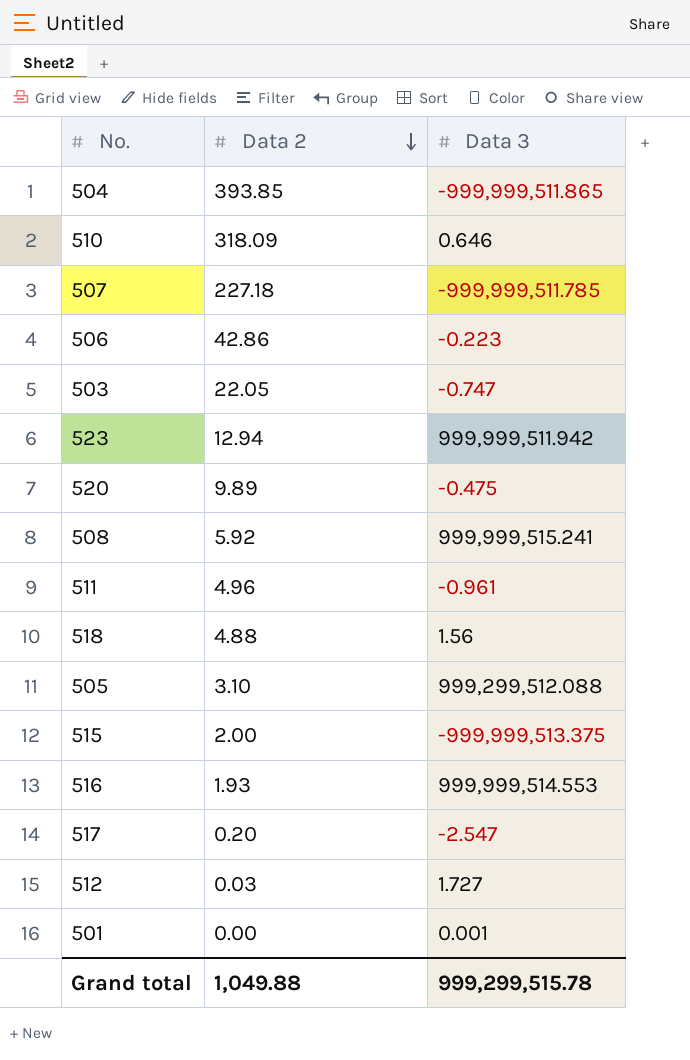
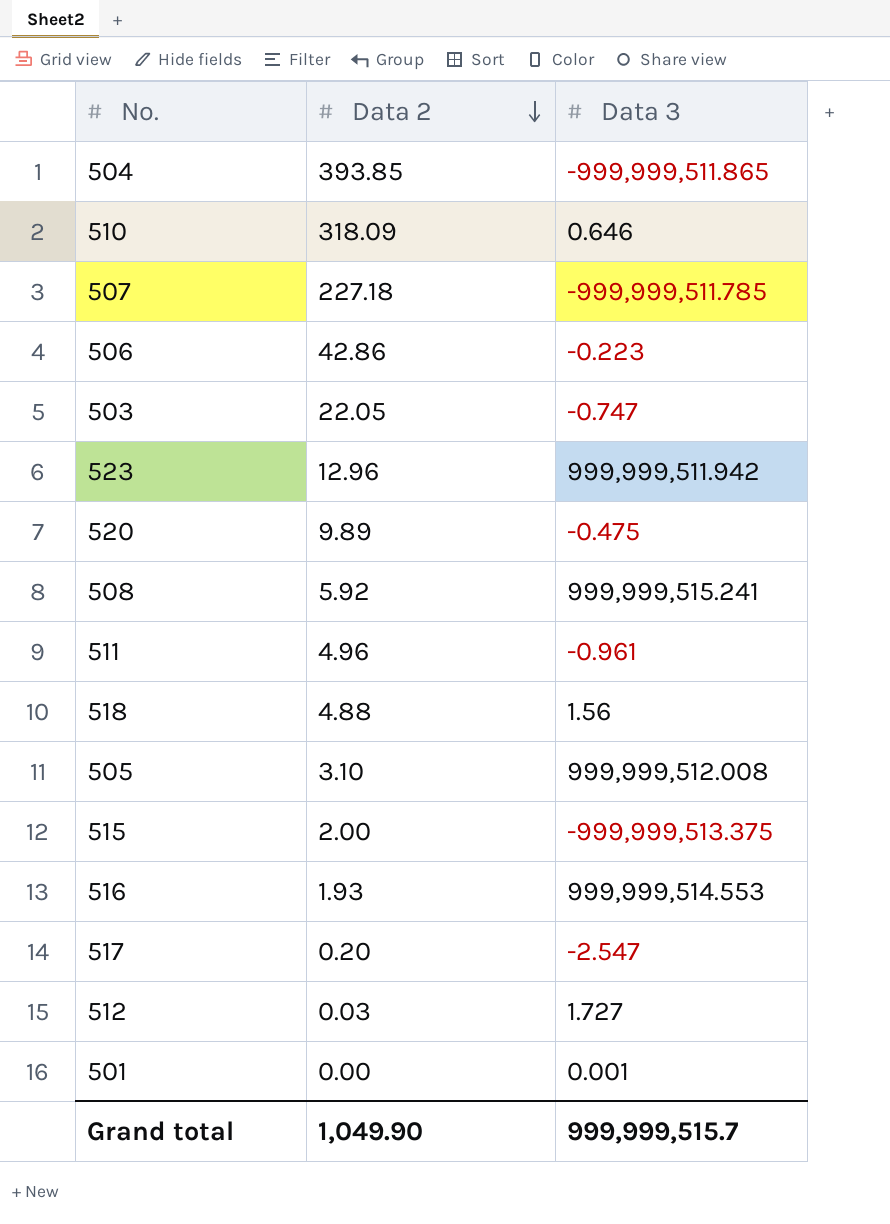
523 | Data 2: 12.94 -> 12.96
505 | Data 3: 999,299,512.088 -> 999,999,512.008
Grand total | Data 2: 1,049.88 -> 1,049.90
Grand total | Data 3: 999,299,515.78 -> 999,999,515.7

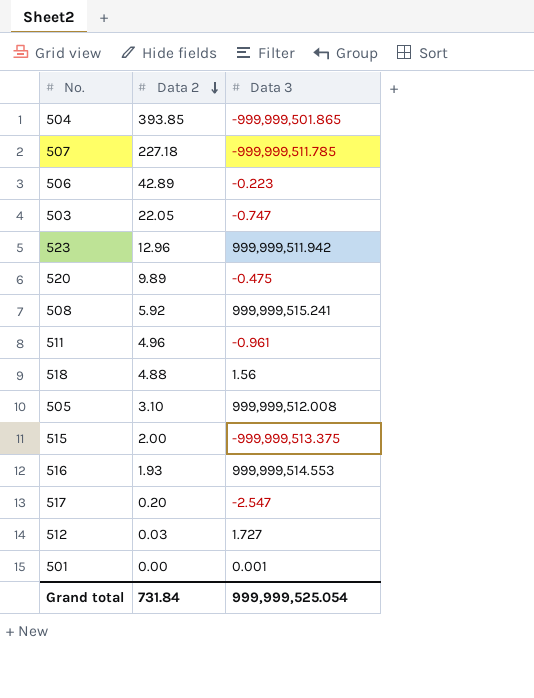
row 510: 318.09 | 0.646 -> none
504 | Data 3: -999,999,511.865 -> -999,999,501.865
506 | Data 2: 42.86 -> 42.89
Grand total | Data 2: 1,049.90 -> 731.84
Grand total | Data 3: 999,999,515.7 -> 999,999,525.054

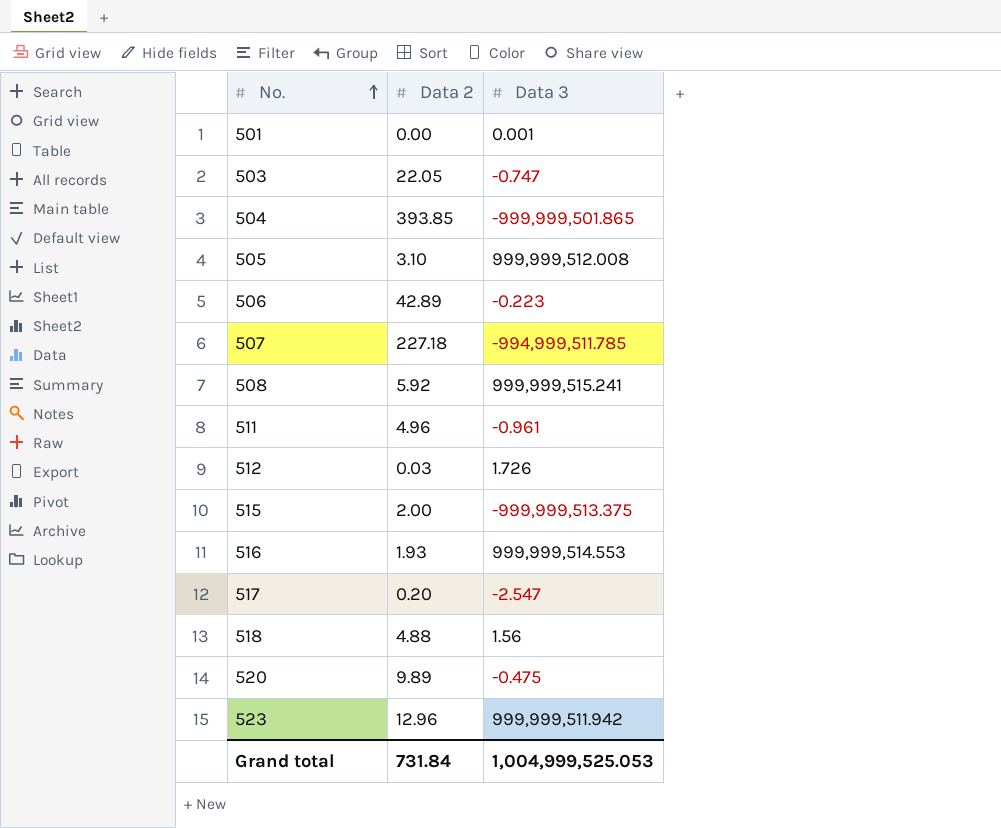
row order: Data 2 descending -> No. ascending
507 | Data 3: -999,999,511.785 -> -994,999,511.785
512 | Data 3: 1.727 -> 1.726
Grand total | Data 3: 999,999,525.054 -> 1,004,999,525.053

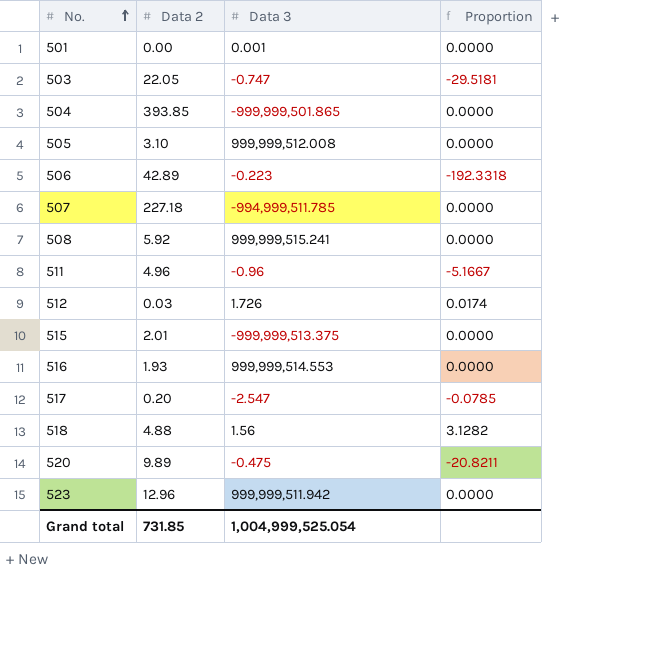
column Proportion | formula: none -> [Data 2] / [Data 3]
511 | Data 3: -0.961 -> -0.96
515 | Data 2: 2.00 -> 2.01
Grand total | Data 2: 731.84 -> 731.85
Grand total | Data 3: 1,004,999,525.053 -> 1,004,999,525.054

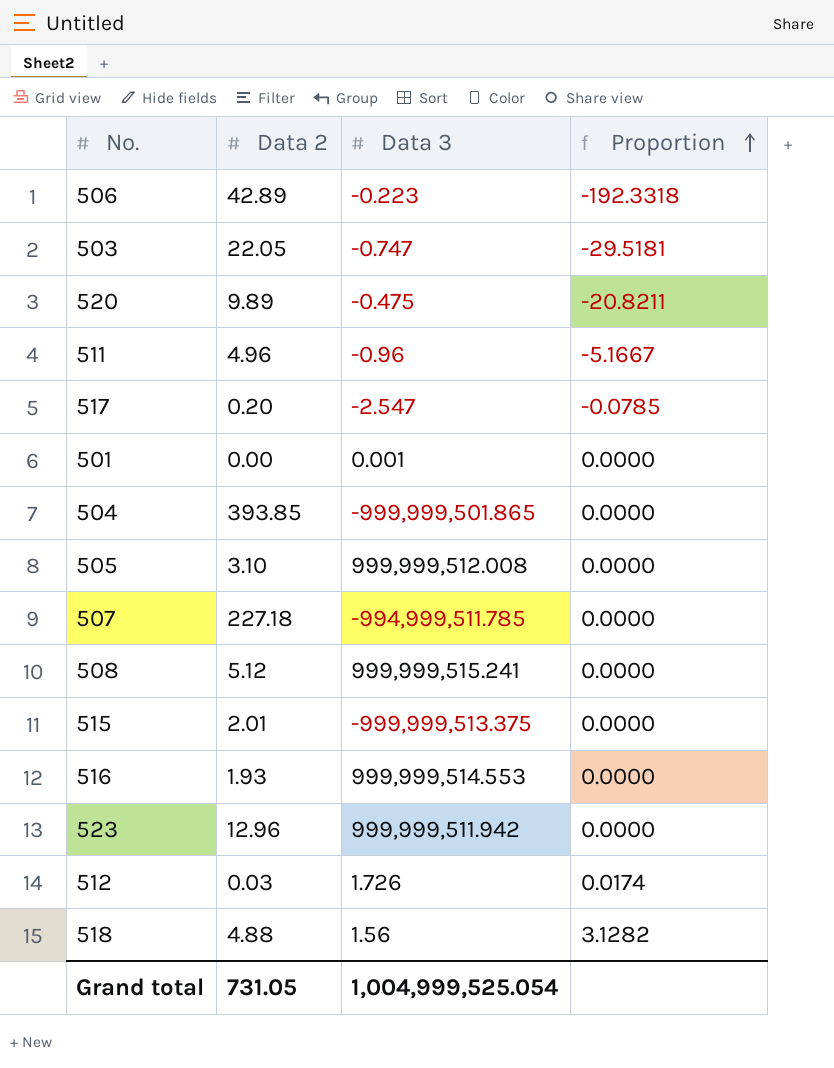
row order: No. ascending -> Proportion ascending
508 | Data 2: 5.92 -> 5.12
Grand total | Data 2: 731.85 -> 731.05

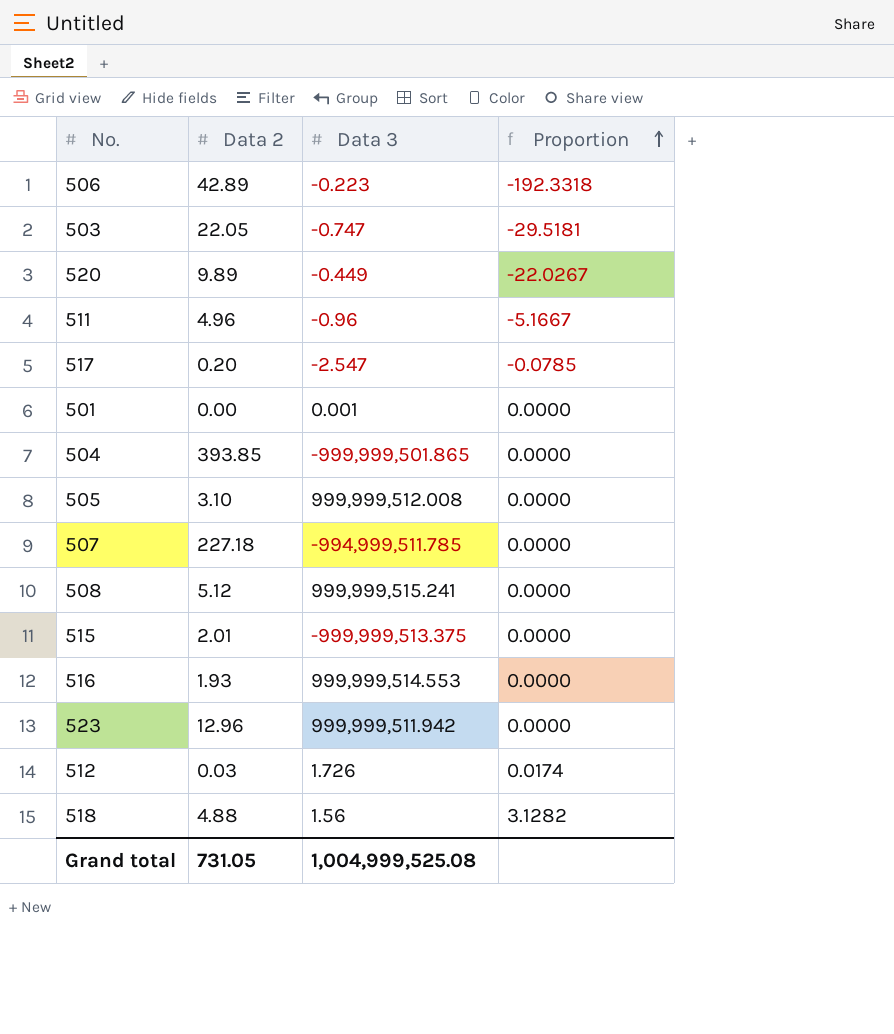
520 | Data 3: -0.475 -> -0.449
520 | Proportion: -20.8211 -> -22.0267
Grand total | Data 3: 1,004,999,525.054 -> 1,004,999,525.08

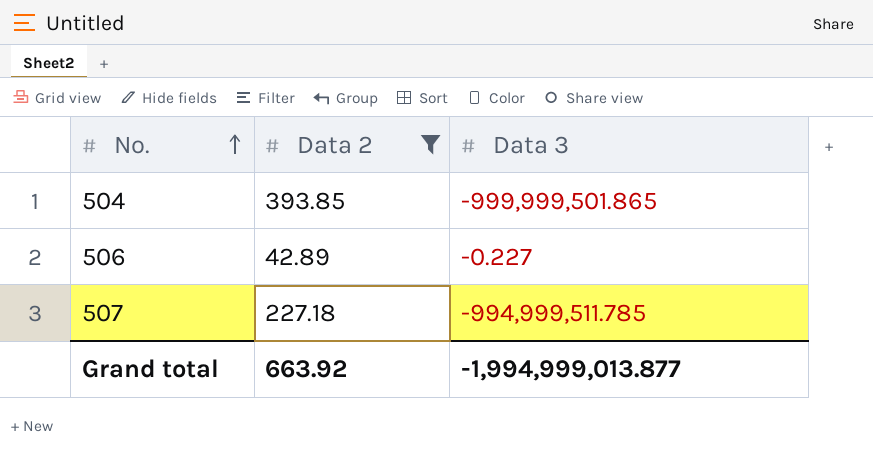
filter: none -> Data 2 >= 42.89
row order: Proportion ascending -> No. ascending
column Proportion | formula: [Data 2] / [Data 3] -> none
506 | Data 3: -0.223 -> -0.227
Grand total | Data 2: 731.05 -> 663.92
Grand total | Data 3: 1,004,999,525.08 -> -1,994,999,013.877

